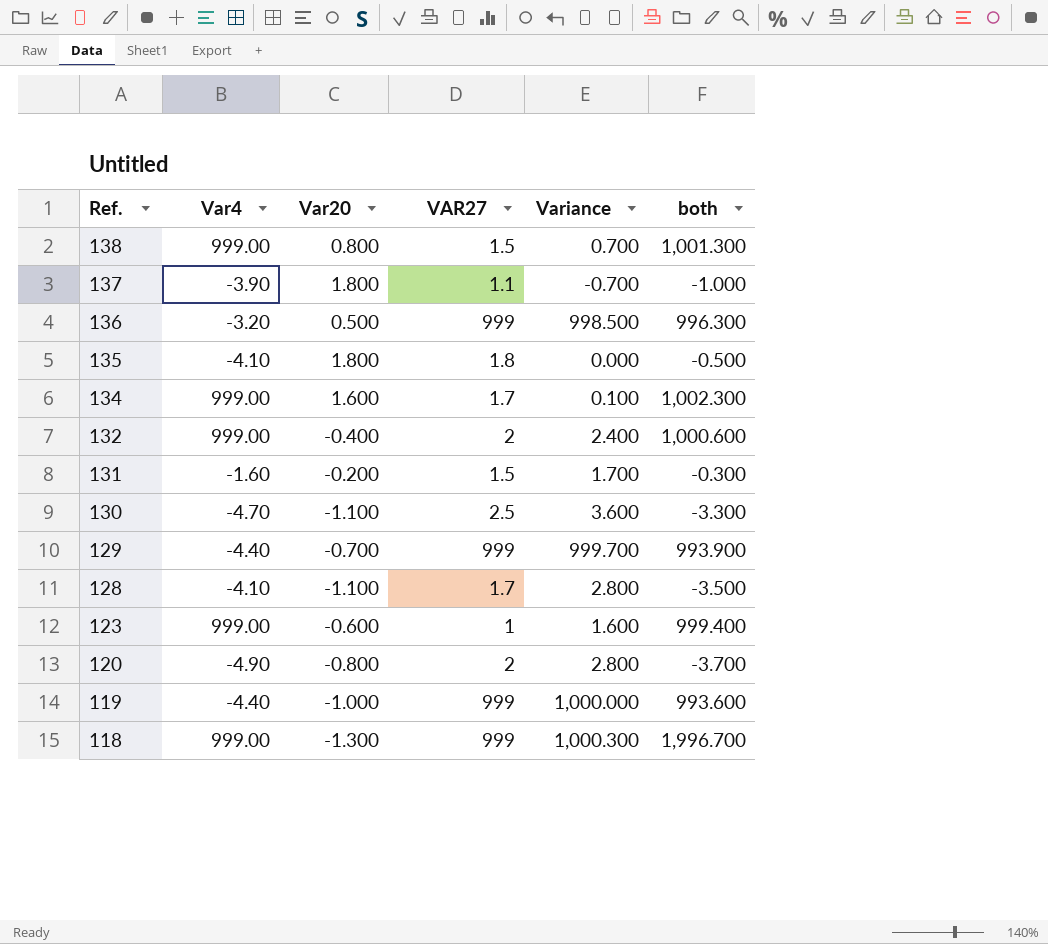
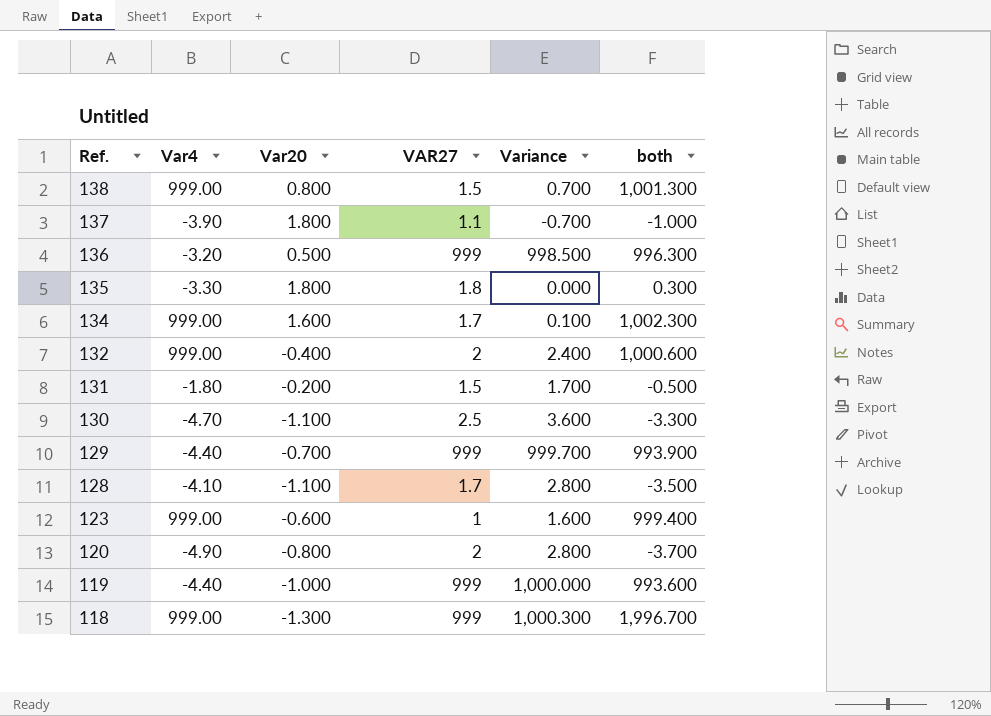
135 | Var4: -4.10 -> -3.30
135 | both: -0.500 -> 0.300
131 | Var4: -1.60 -> -1.80
131 | both: -0.300 -> -0.500

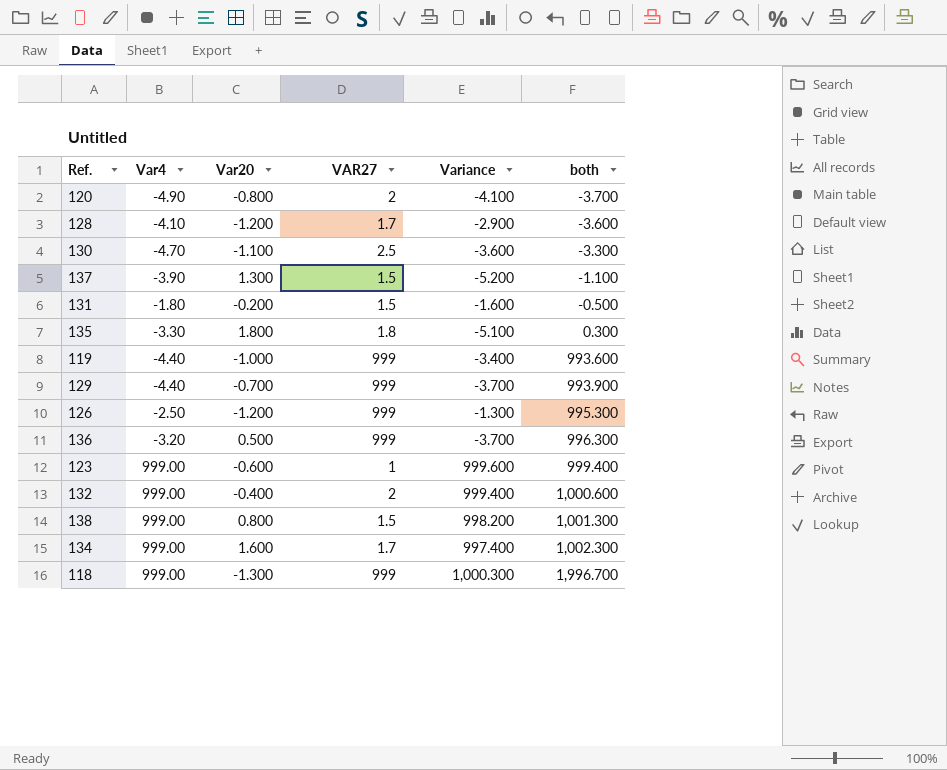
row order: Ref. descending -> both ascending
column Variance | formula: [VAR27] - [Var20] -> [Var4] - [Var20]
128 | Var20: -1.100 -> -1.200
128 | both: -3.500 -> -3.600
137 | Var20: 1.800 -> 1.300
137 | VAR27: 1.1 -> 1.5
137 | both: -1.000 -> -1.100
row 126: none -> -2.50 | -1.200 | 999 | -1.300 | 995.300

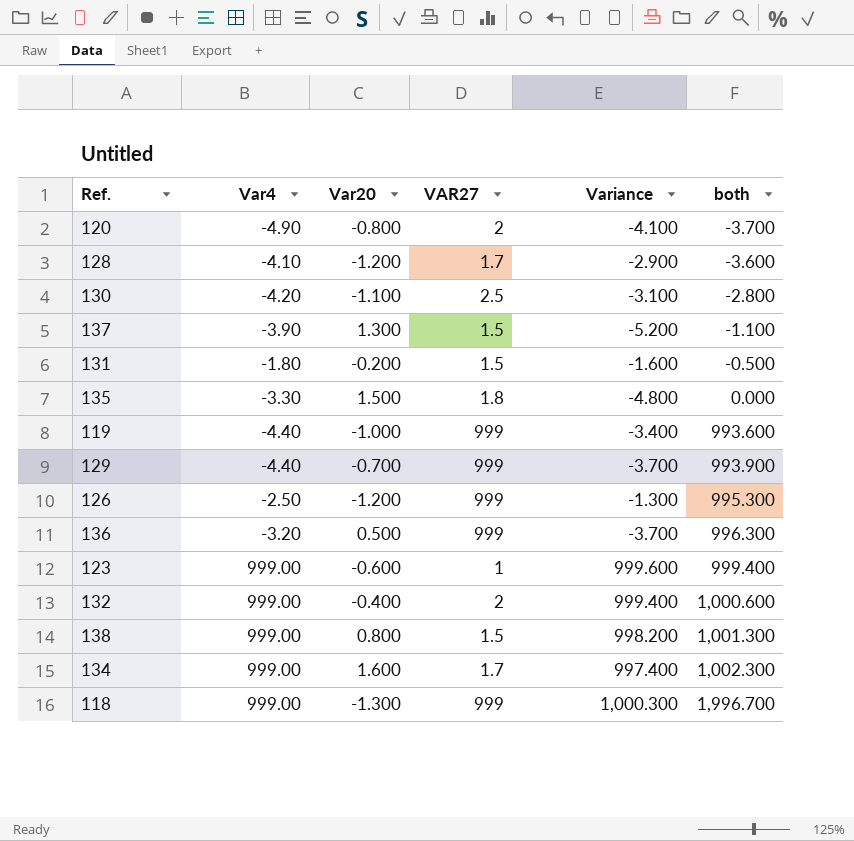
130 | Var4: -4.70 -> -4.20
130 | Variance: -3.600 -> -3.100
130 | both: -3.300 -> -2.800
135 | Var20: 1.800 -> 1.500
135 | Variance: -5.100 -> -4.800
135 | both: 0.300 -> 0.000

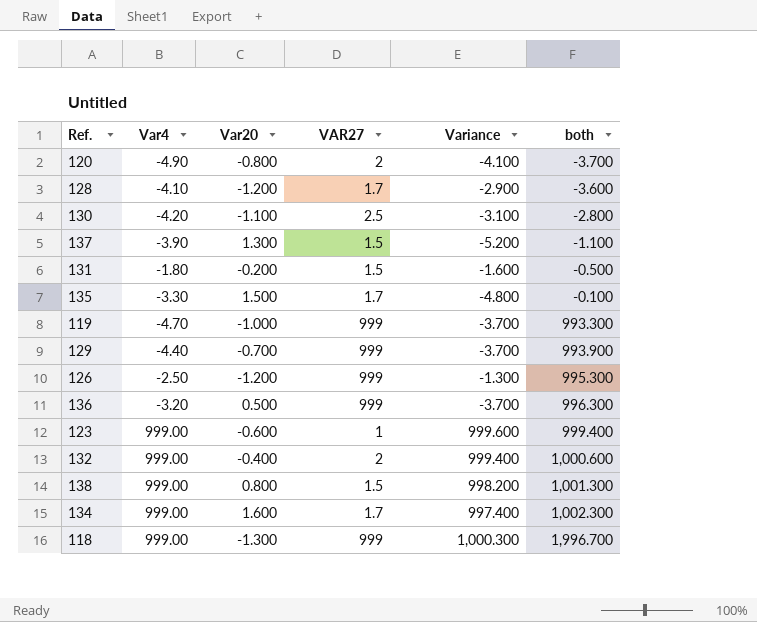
135 | VAR27: 1.8 -> 1.7
135 | both: 0.000 -> -0.100
119 | Var4: -4.40 -> -4.70
119 | Variance: -3.400 -> -3.700
119 | both: 993.600 -> 993.300

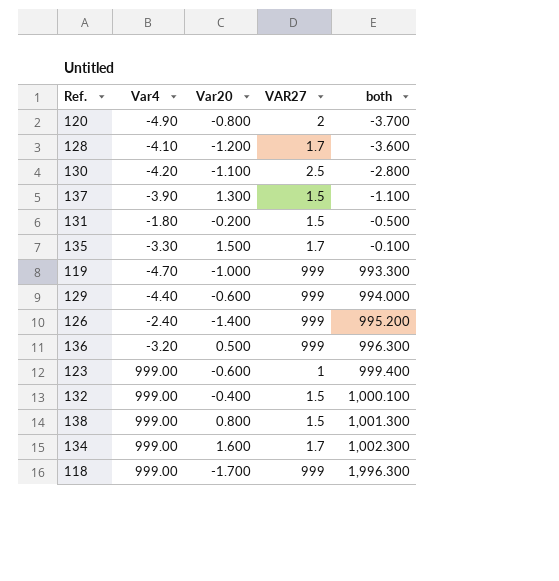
column Variance | formula: [Var4] - [Var20] -> none
129 | Var20: -0.700 -> -0.600
129 | both: 993.900 -> 994.000
126 | Var4: -2.50 -> -2.40
126 | Var20: -1.200 -> -1.400
126 | both: 995.300 -> 995.200
132 | VAR27: 2 -> 1.5
132 | both: 1,000.600 -> 1,000.100
118 | Var20: -1.300 -> -1.700
118 | both: 1,996.700 -> 1,996.300

